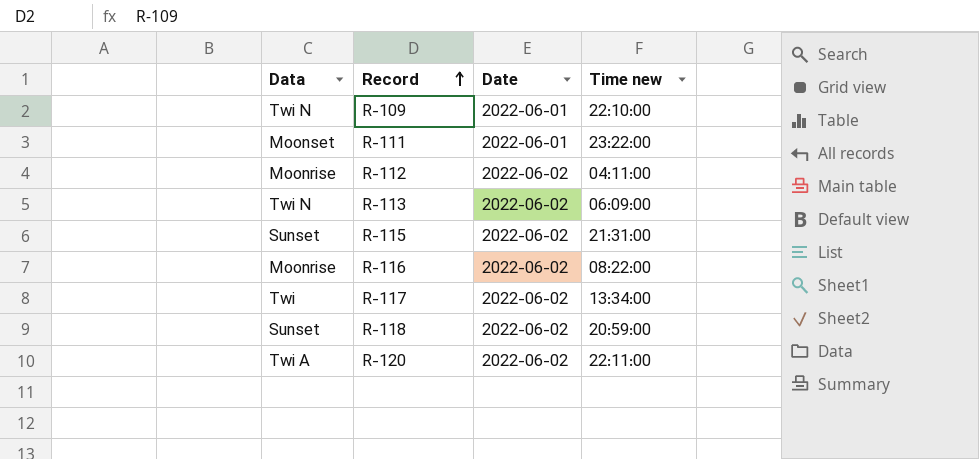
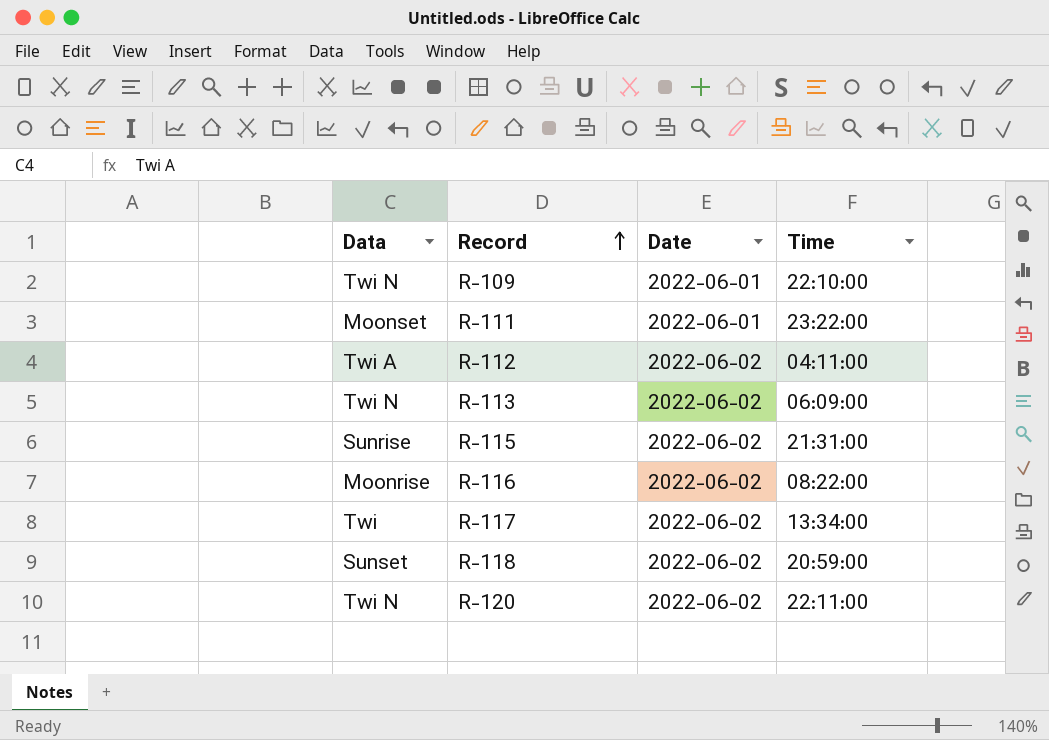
column name: Time new -> Time
R-112 | Data: Moonrise -> Twi A
R-115 | Data: Sunset -> Sunrise
R-120 | Data: Twi A -> Twi N

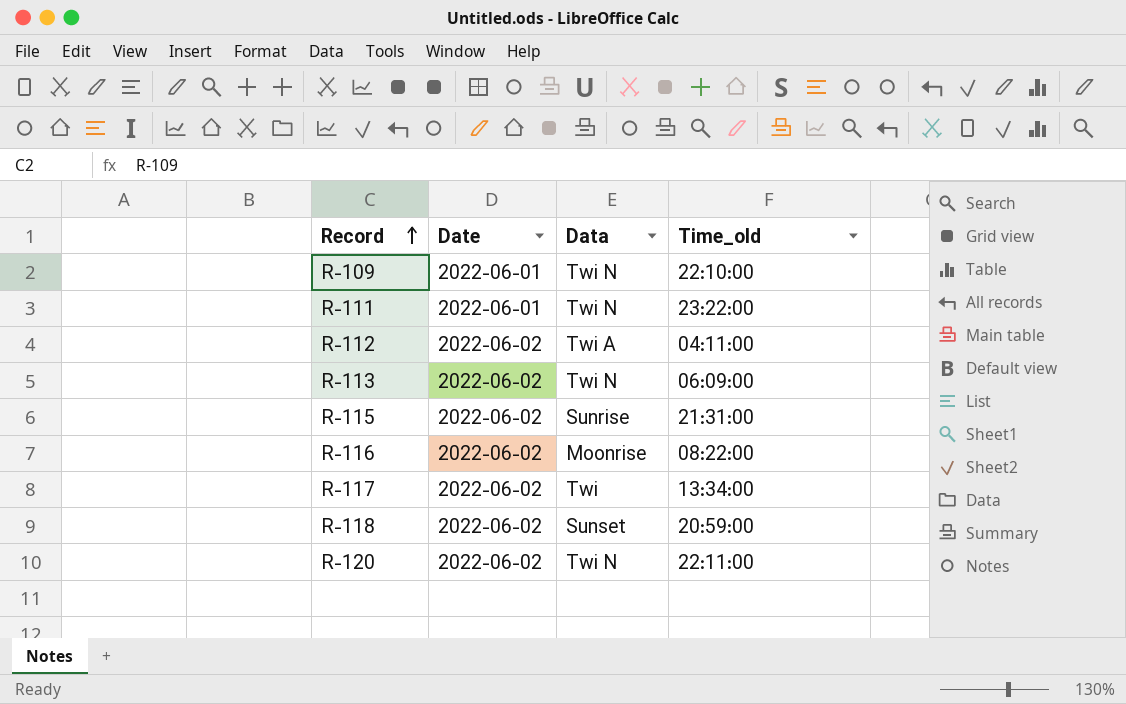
column Data | position: 1 -> 3
column name: Time -> Time_old
R-111 | Data: Moonset -> Twi N

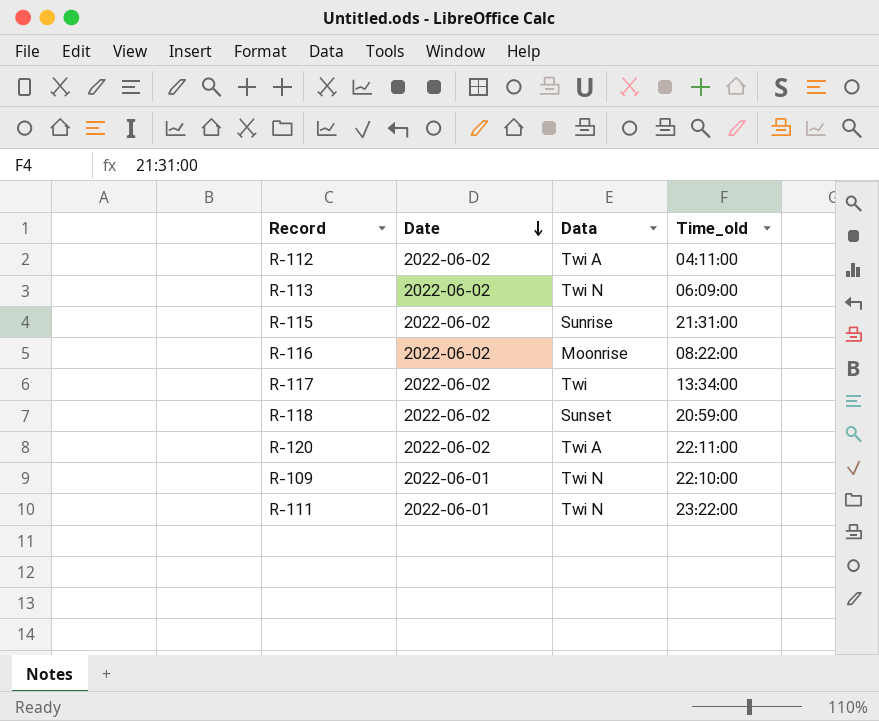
row order: Record ascending -> Date descending
R-120 | Data: Twi N -> Twi A

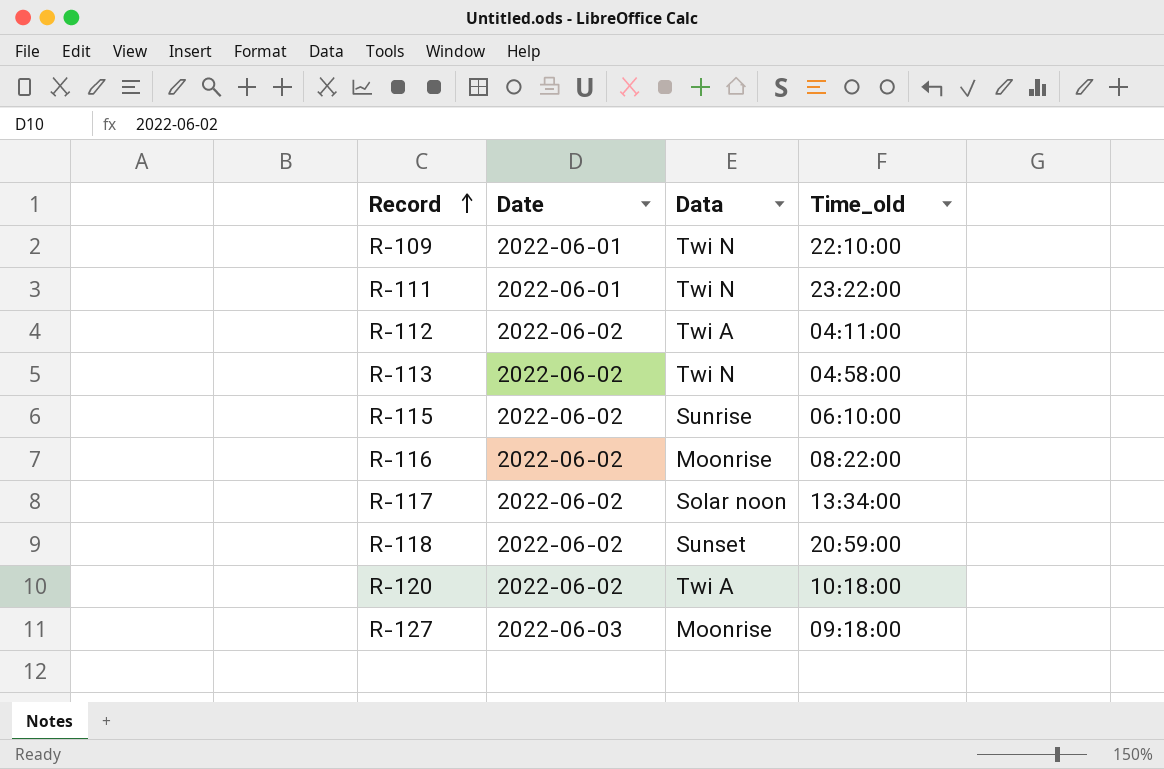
row order: Date descending -> Record ascending
R-113 | Time_old: 06:09:00 -> 04:58:00
R-115 | Time_old: 21:31:00 -> 06:10:00
R-117 | Data: Twi -> Solar noon
R-120 | Time_old: 22:11:00 -> 10:18:00
row R-127: none -> 2022-06-03 | Moonrise | 09:18:00

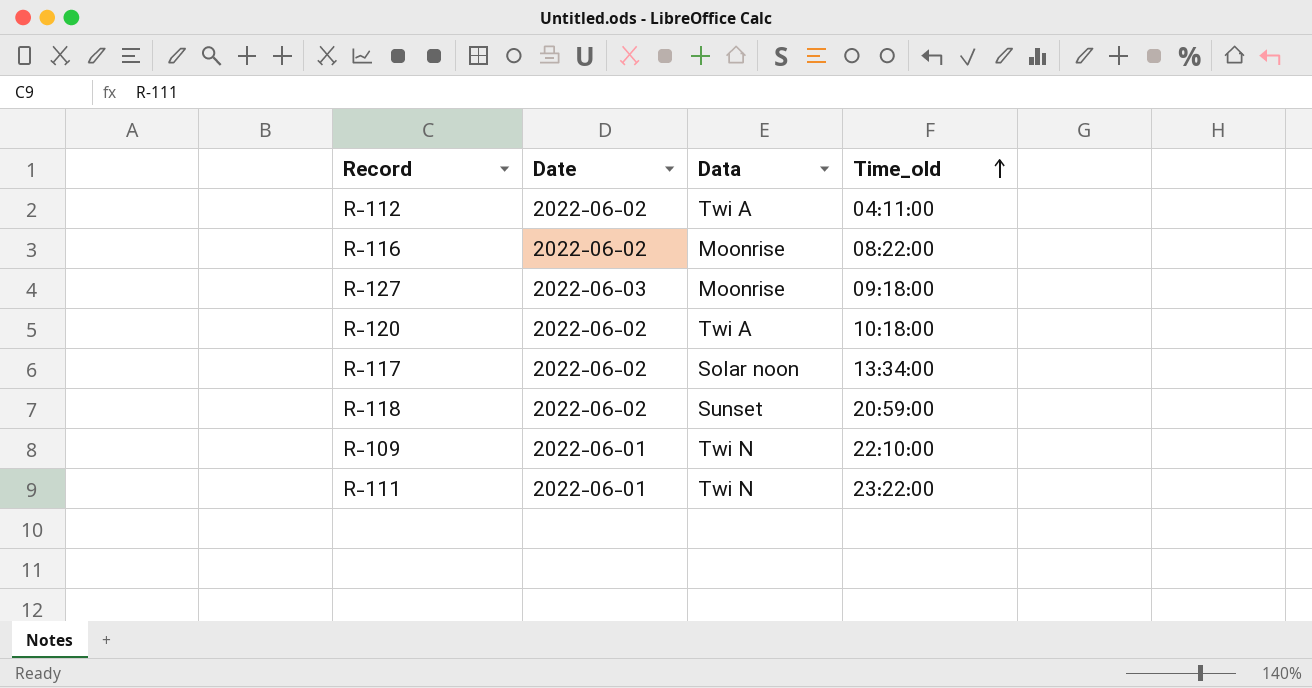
row order: Record ascending -> Time_old ascending
row R-113: 2022-06-02 | Twi N | 04:58:00 -> none
row R-115: 2022-06-02 | Sunrise | 06:10:00 -> none

